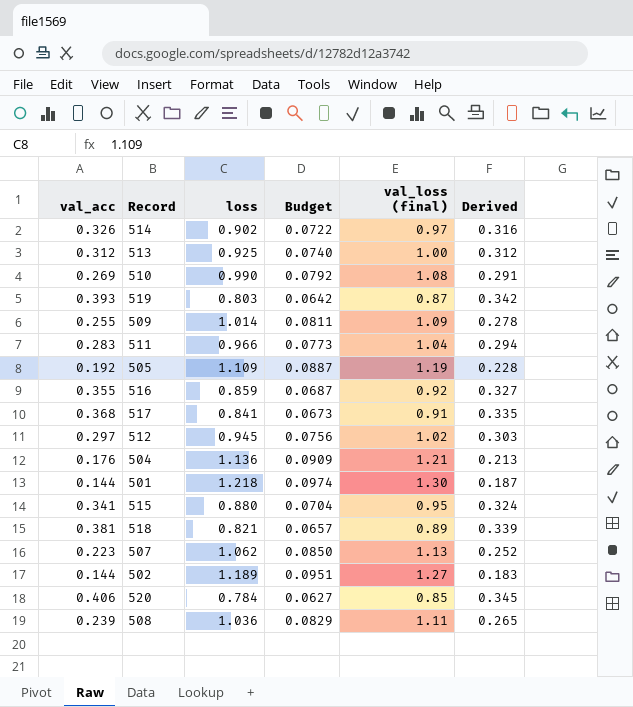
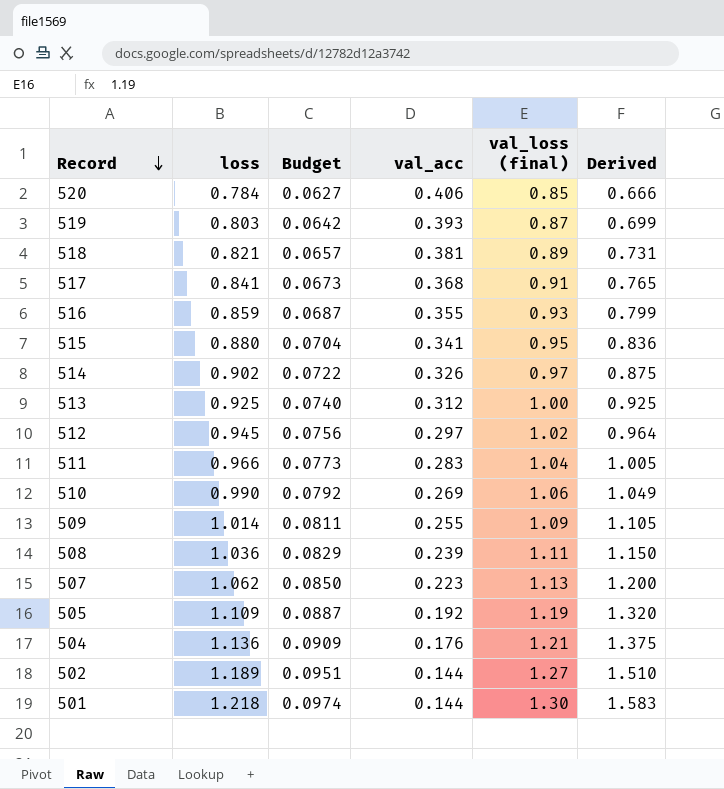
row order: none -> Record descending
column val_acc | position: 1 -> 4
column Derived | formula: [val_acc] * [val_loss (final)] -> [loss] * [val_loss (final)]
516 | val_loss (final): 0.92 -> 0.93
510 | val_loss (final): 1.08 -> 1.06

